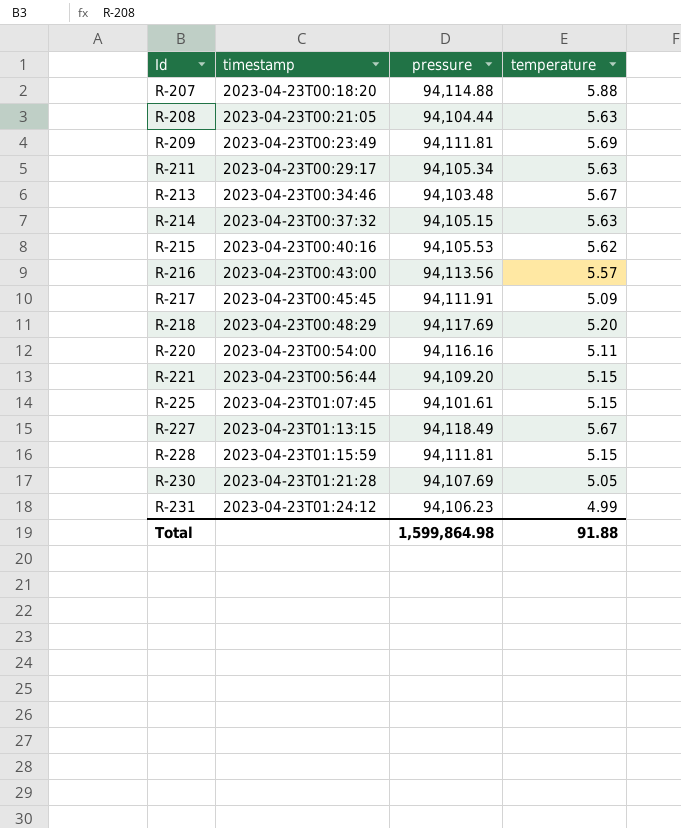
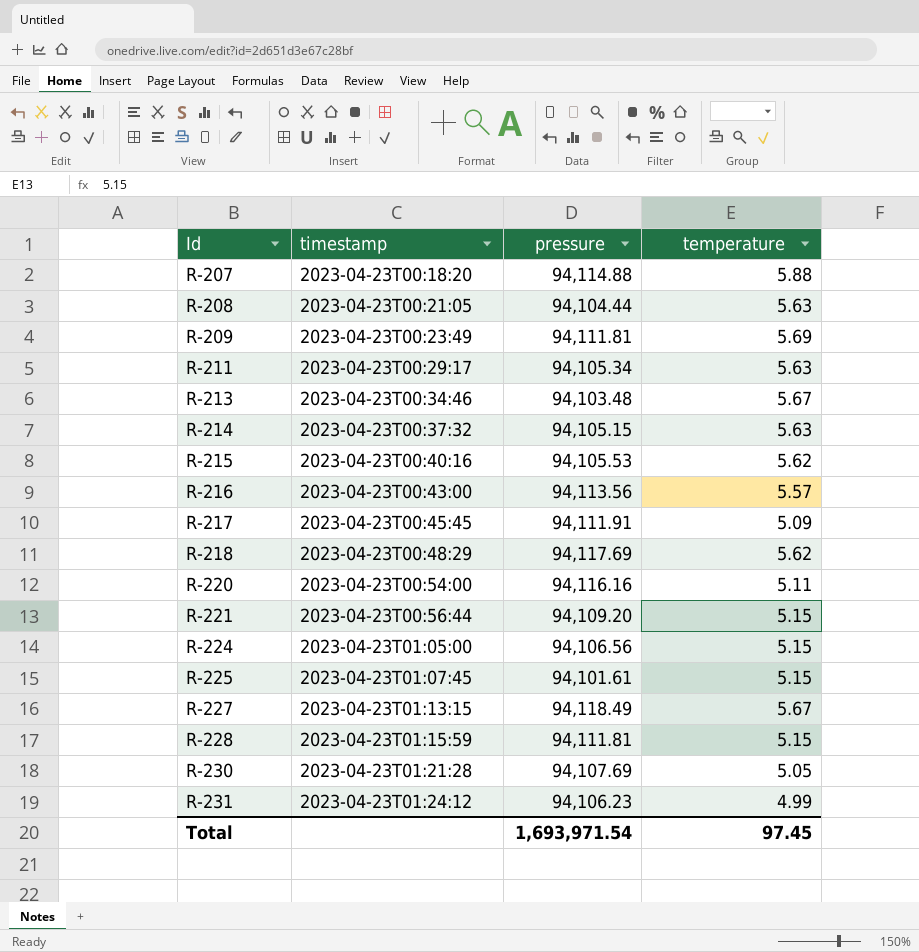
R-218 | temperature: 5.20 -> 5.62
row R-224: none -> 2023-04-23T01:05:00 | 94,106.56 | 5.15
Total | pressure: 1,599,864.98 -> 1,693,971.54
Total | temperature: 91.88 -> 97.45

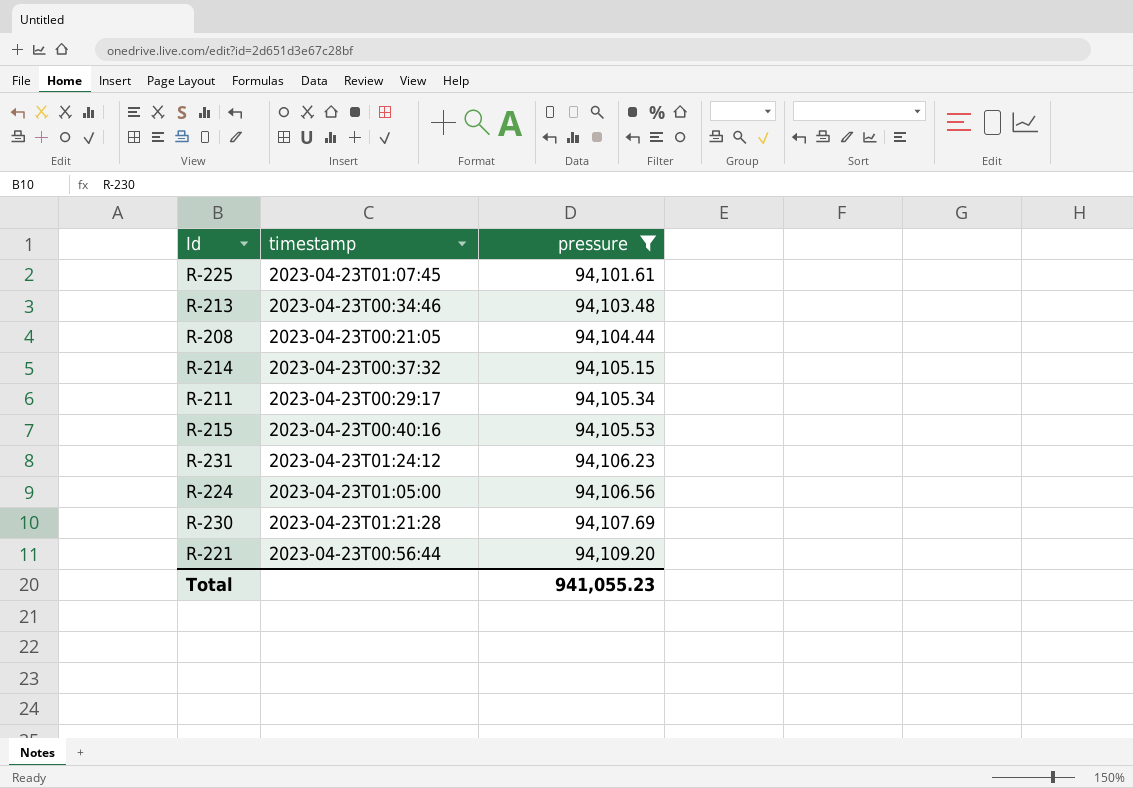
filter: none -> pressure <= 94,109.20
row order: Id ascending -> pressure ascending
column temperature | position: 4 -> none
Total | pressure: 1,693,971.54 -> 941,055.23

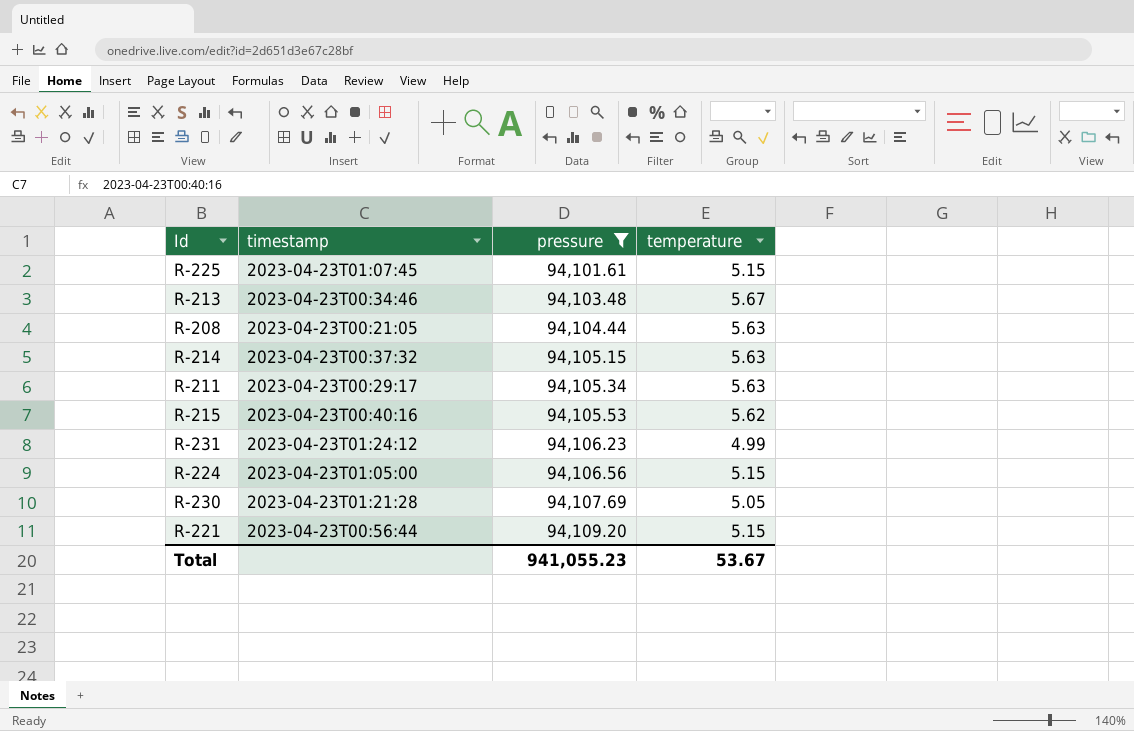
column temperature | position: none -> 4

